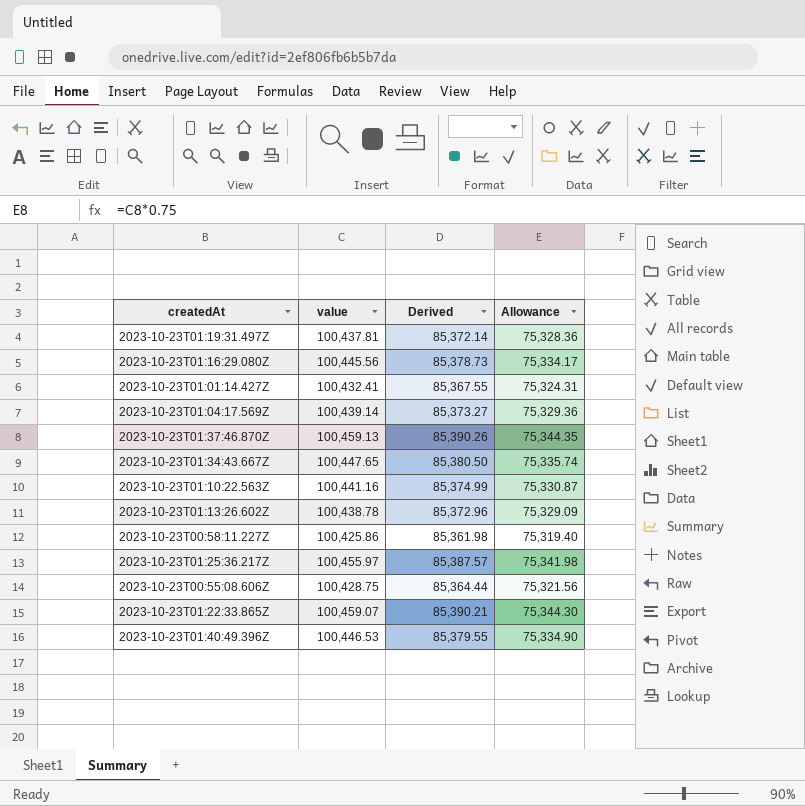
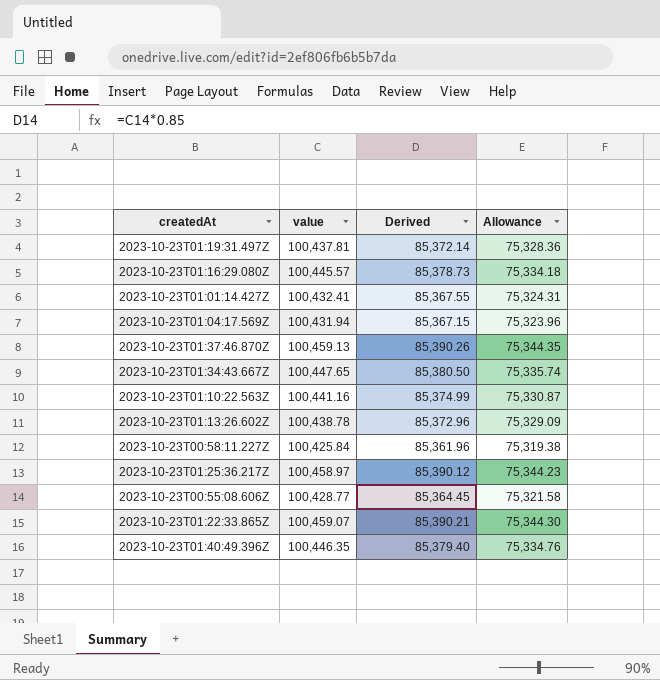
2023-10-23T01:16:29.080Z | value: 100,445.56 -> 100,445.57
2023-10-23T01:16:29.080Z | Allowance: 75,334.17 -> 75,334.18
2023-10-23T01:04:17.569Z | value: 100,439.14 -> 100,431.94
2023-10-23T01:04:17.569Z | Derived: 85,373.27 -> 85,367.15
2023-10-23T01:04:17.569Z | Allowance: 75,329.36 -> 75,323.96
2023-10-23T00:58:11.227Z | value: 100,425.86 -> 100,425.84
2023-10-23T00:58:11.227Z | Derived: 85,361.98 -> 85,361.96
2023-10-23T00:58:11.227Z | Allowance: 75,319.40 -> 75,319.38
2023-10-23T01:25:36.217Z | value: 100,455.97 -> 100,458.97
2023-10-23T01:25:36.217Z | Derived: 85,387.57 -> 85,390.12
2023-10-23T01:25:36.217Z | Allowance: 75,341.98 -> 75,344.23
2023-10-23T00:55:08.606Z | value: 100,428.75 -> 100,428.77
2023-10-23T00:55:08.606Z | Derived: 85,364.44 -> 85,364.45
2023-10-23T00:55:08.606Z | Allowance: 75,321.56 -> 75,321.58
2023-10-23T01:40:49.396Z | value: 100,446.53 -> 100,446.35
2023-10-23T01:40:49.396Z | Derived: 85,379.55 -> 85,379.40
2023-10-23T01:40:49.396Z | Allowance: 75,334.90 -> 75,334.76

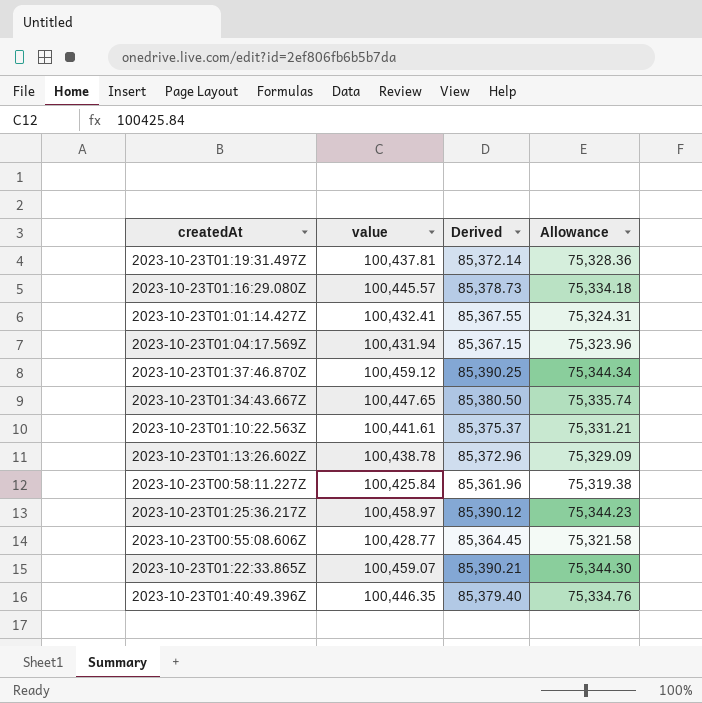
2023-10-23T01:37:46.870Z | value: 100,459.13 -> 100,459.12
2023-10-23T01:37:46.870Z | Derived: 85,390.26 -> 85,390.25
2023-10-23T01:37:46.870Z | Allowance: 75,344.35 -> 75,344.34
2023-10-23T01:10:22.563Z | value: 100,441.16 -> 100,441.61
2023-10-23T01:10:22.563Z | Derived: 85,374.99 -> 85,375.37
2023-10-23T01:10:22.563Z | Allowance: 75,330.87 -> 75,331.21

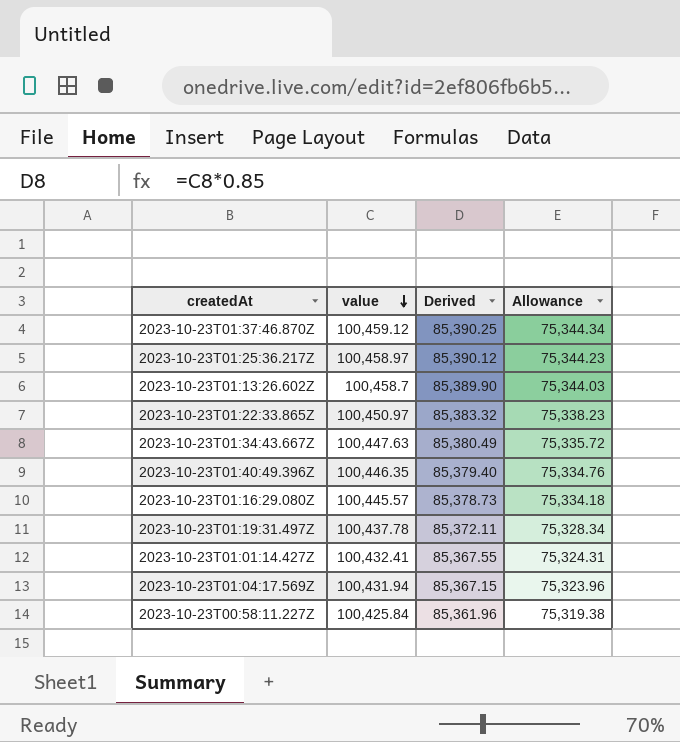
row order: none -> value descending
row 2023-10-23T01:10:22.563Z: 100,441.61 | 85,375.37 | 75,331.21 -> none
row 2023-10-23T00:55:08.606Z: 100,428.77 | 85,364.45 | 75,321.58 -> none
2023-10-23T01:13:26.602Z | value: 100,438.78 -> 100,458.7
2023-10-23T01:13:26.602Z | Derived: 85,372.96 -> 85,389.90
2023-10-23T01:13:26.602Z | Allowance: 75,329.09 -> 75,344.03
2023-10-23T01:22:33.865Z | value: 100,459.07 -> 100,450.97
2023-10-23T01:22:33.865Z | Derived: 85,390.21 -> 85,383.32
2023-10-23T01:22:33.865Z | Allowance: 75,344.30 -> 75,338.23
2023-10-23T01:34:43.667Z | value: 100,447.65 -> 100,447.63
2023-10-23T01:34:43.667Z | Derived: 85,380.50 -> 85,380.49
2023-10-23T01:34:43.667Z | Allowance: 75,335.74 -> 75,335.72
2023-10-23T01:19:31.497Z | value: 100,437.81 -> 100,437.78
2023-10-23T01:19:31.497Z | Derived: 85,372.14 -> 85,372.11
2023-10-23T01:19:31.497Z | Allowance: 75,328.36 -> 75,328.34

